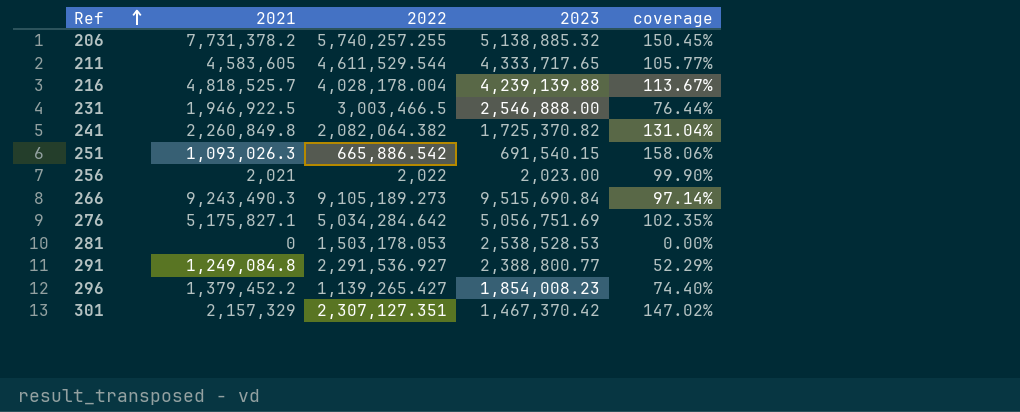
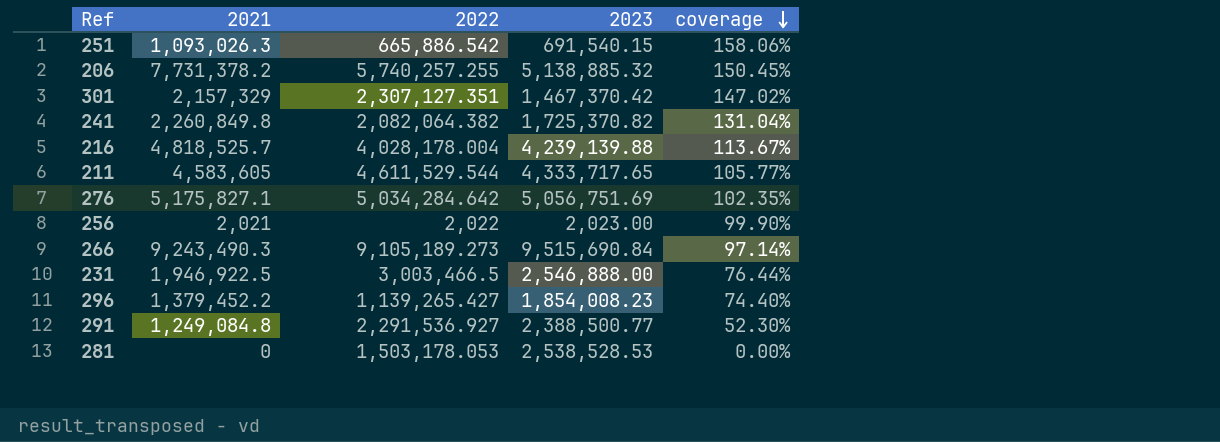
row order: Ref ascending -> coverage descending
291 | 2023: 2,388,800.77 -> 2,388,500.77
291 | coverage: 52.29% -> 52.30%

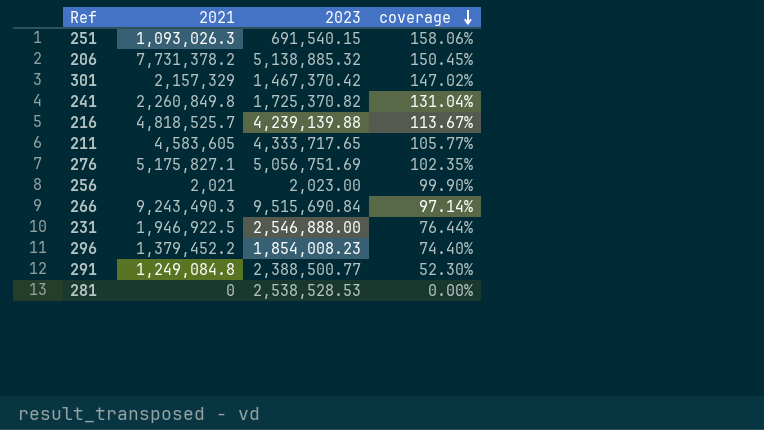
column 2022 | position: 3 -> none

